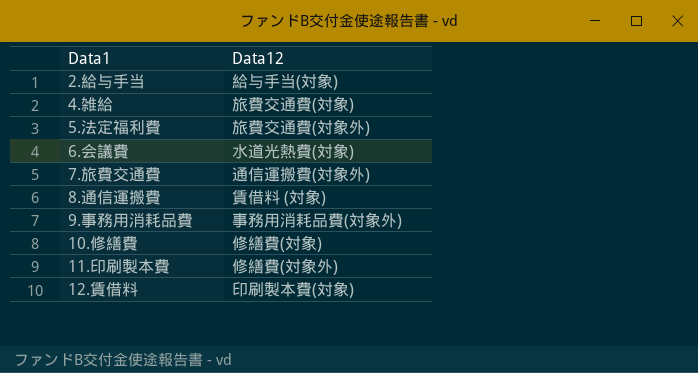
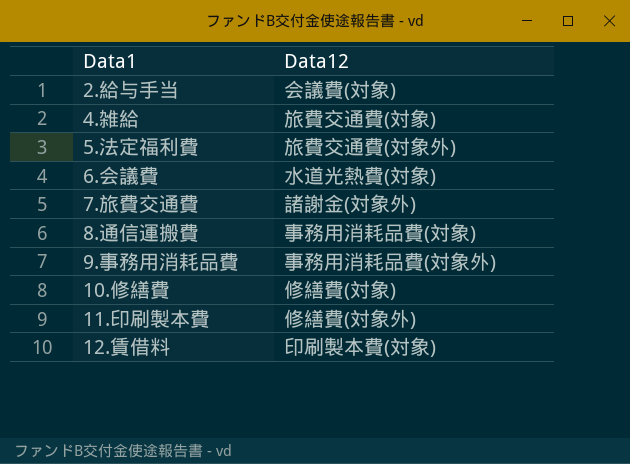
2.給与手当 | Data12: 給与手当(対象) -> 会議費(対象)
7.旅費交通費 | Data12: 通信運搬費(対象外) -> 諸謝金(対象外)
8.通信運搬費 | Data12: 賃借料 (対象) -> 事務用消耗品費(対象)

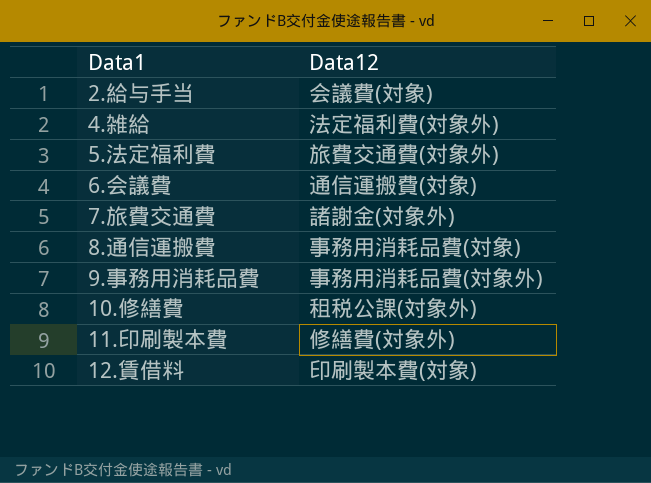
4.雑給 | Data12: 旅費交通費(対象) -> 法定福利費(対象外)
6.会議費 | Data12: 水道光熱費(対象) -> 通信運搬費(対象)
10.修繕費 | Data12: 修繕費(対象) -> 租税公課(対象外)

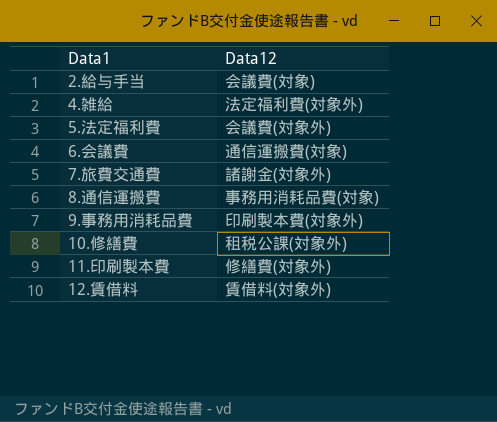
5.法定福利費 | Data12: 旅費交通費(対象外) -> 会議費(対象外)
9.事務用消耗品費 | Data12: 事務用消耗品費(対象外) -> 印刷製本費(対象外)
12.賃借料 | Data12: 印刷製本費(対象) -> 賃借料(対象外)

